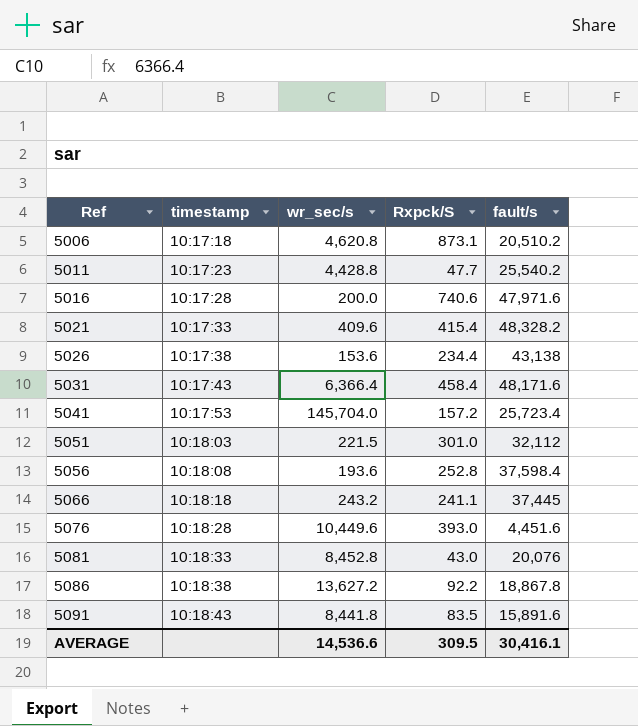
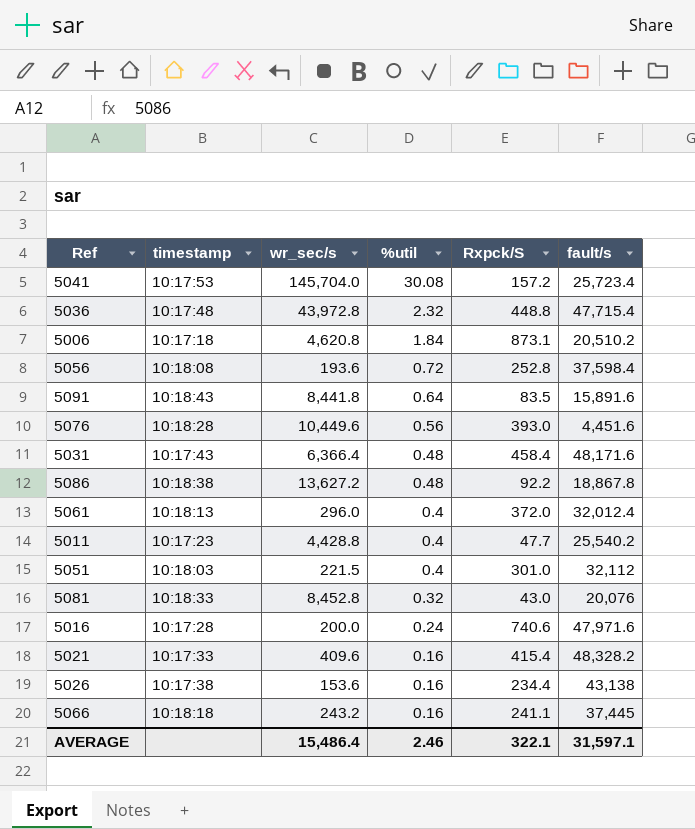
row order: Ref ascending -> %util descending
column %util | position: none -> 4
row 5036: none -> 10:17:48 | 43,972.8 | 2.32 | 448.8 | 47,715.4
row 5061: none -> 10:18:13 | 296.0 | 0.4 | 372.0 | 32,012.4
AVERAGE | wr_sec/s: 14,536.6 -> 15,486.4
AVERAGE | Rxpck/S: 309.5 -> 322.1
AVERAGE | fault/s: 30,416.1 -> 31,597.1

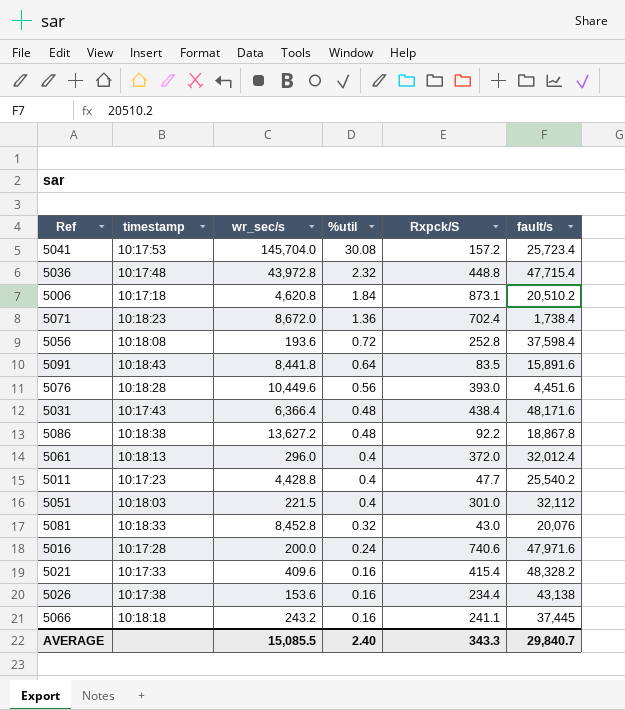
row 5071: none -> 10:18:23 | 8,672.0 | 1.36 | 702.4 | 1,738.4
5031 | Rxpck/S: 458.4 -> 438.4
AVERAGE | wr_sec/s: 15,486.4 -> 15,085.5
AVERAGE | %util: 2.46 -> 2.40
AVERAGE | Rxpck/S: 322.1 -> 343.3
AVERAGE | fault/s: 31,597.1 -> 29,840.7

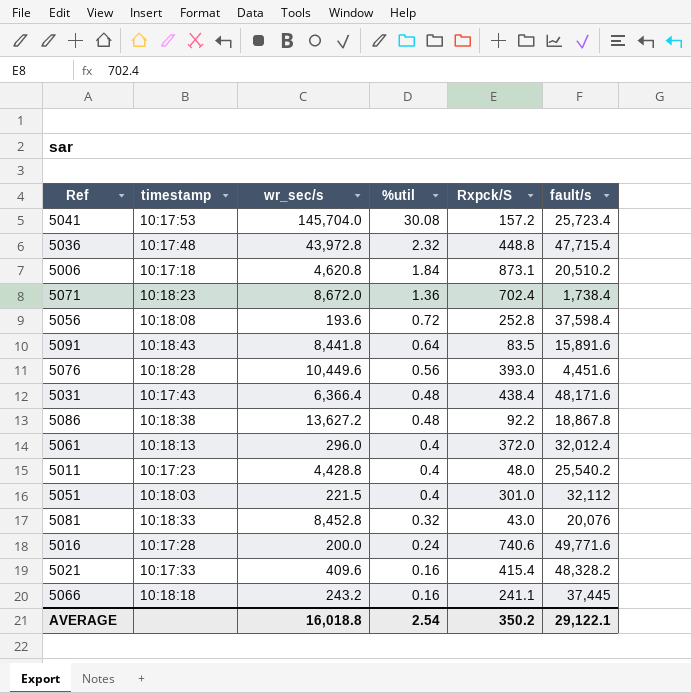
row 5026: 10:17:38 | 153.6 | 0.16 | 234.4 | 43,138 -> none
5011 | Rxpck/S: 47.7 -> 48.0
5016 | fault/s: 47,971.6 -> 49,771.6
AVERAGE | wr_sec/s: 15,085.5 -> 16,018.8
AVERAGE | %util: 2.40 -> 2.54
AVERAGE | Rxpck/S: 343.3 -> 350.2
AVERAGE | fault/s: 29,840.7 -> 29,122.1

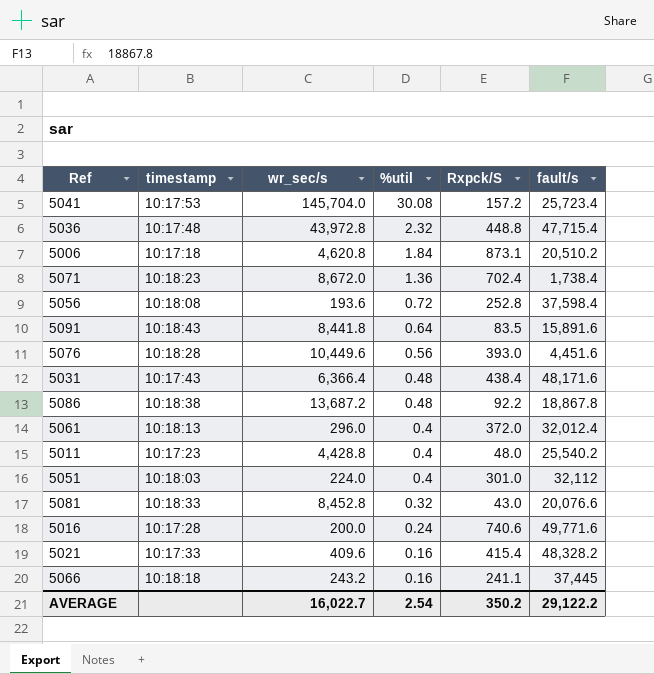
5086 | wr_sec/s: 13,627.2 -> 13,687.2
5051 | wr_sec/s: 221.5 -> 224.0
5081 | fault/s: 20,076 -> 20,076.6
AVERAGE | wr_sec/s: 16,018.8 -> 16,022.7
AVERAGE | fault/s: 29,122.1 -> 29,122.2

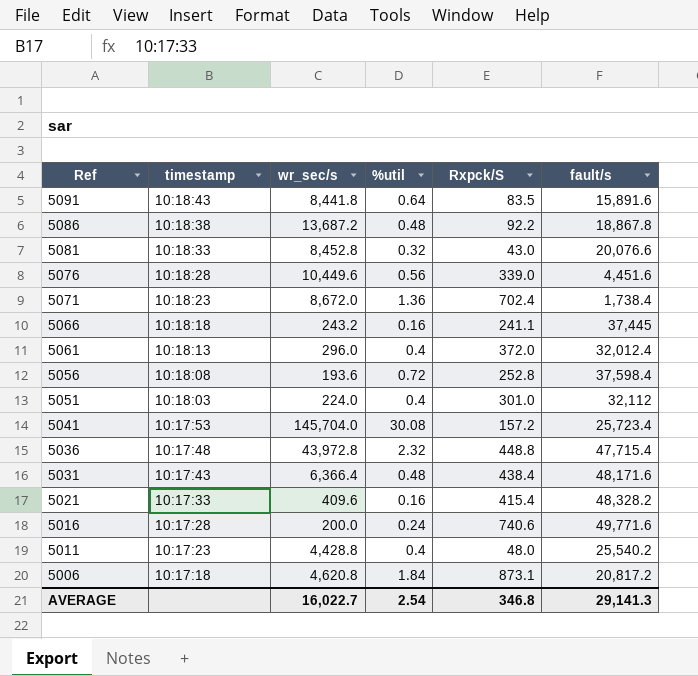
row order: %util descending -> Ref descending
5076 | Rxpck/S: 393.0 -> 339.0
5006 | fault/s: 20,510.2 -> 20,817.2
AVERAGE | Rxpck/S: 350.2 -> 346.8
AVERAGE | fault/s: 29,122.2 -> 29,141.3

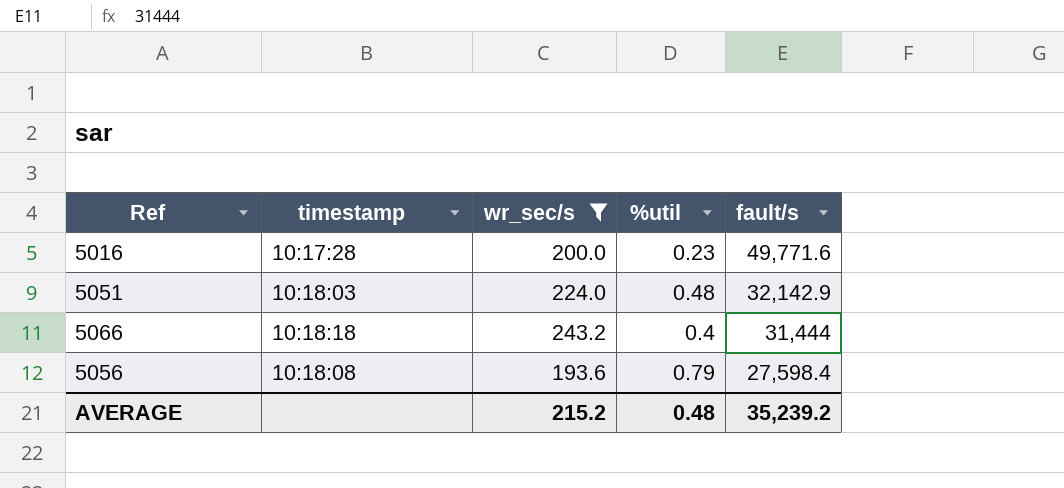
filter: none -> wr_sec/s <= 243.2
row order: Ref descending -> fault/s descending
column Rxpck/S | position: 5 -> none
5016 | %util: 0.24 -> 0.23
5051 | %util: 0.4 -> 0.48
5051 | fault/s: 32,112 -> 32,142.9
5066 | %util: 0.16 -> 0.4
5066 | fault/s: 37,445 -> 31,444
5056 | %util: 0.72 -> 0.79
5056 | fault/s: 37,598.4 -> 27,598.4
AVERAGE | wr_sec/s: 16,022.7 -> 215.2
AVERAGE | %util: 2.54 -> 0.48
AVERAGE | fault/s: 29,141.3 -> 35,239.2

